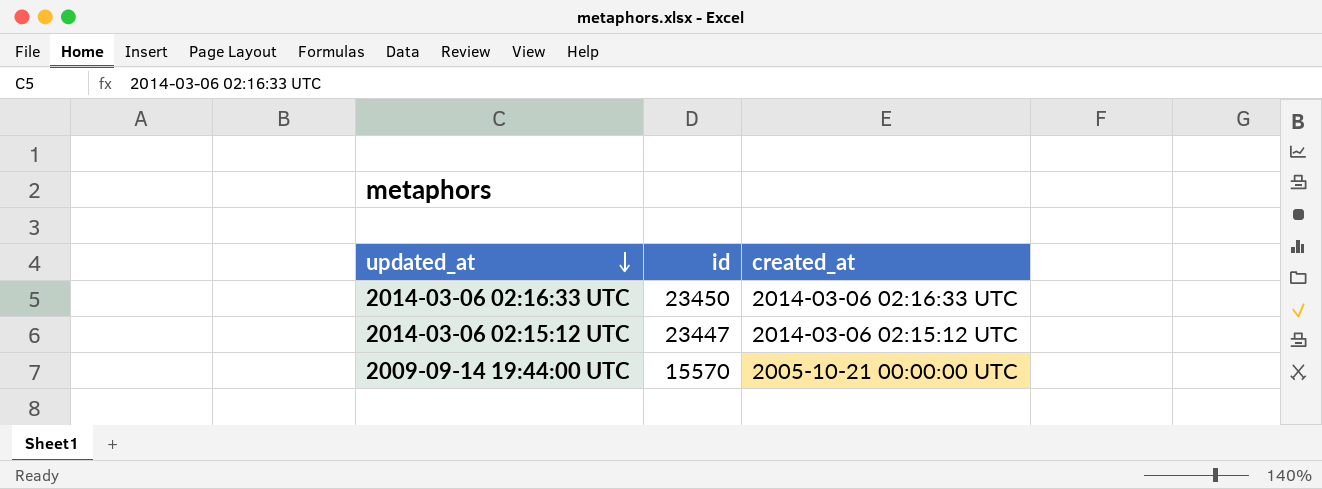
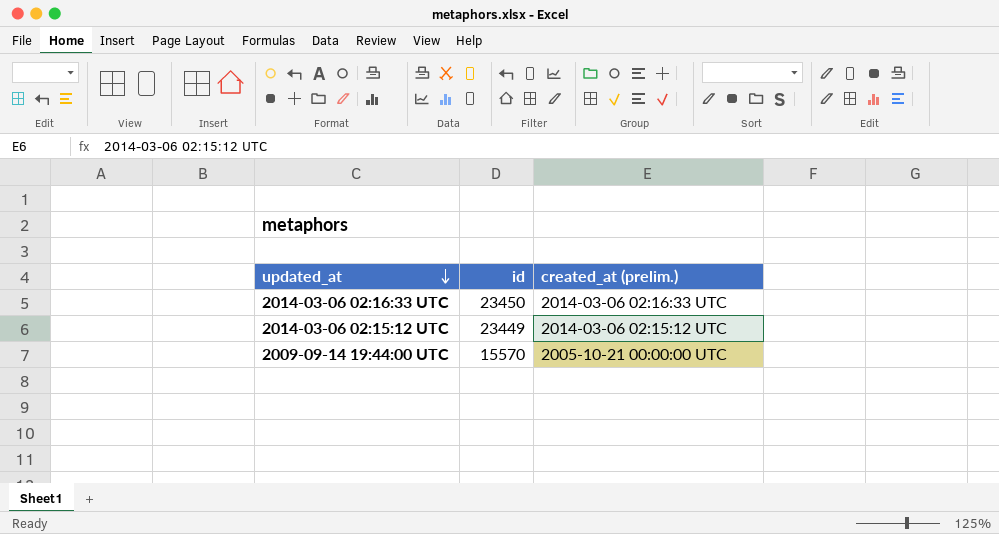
column name: created_at -> created_at (prelim.)
2014-03-06 02:15:12 UTC | id: 23447 -> 23449

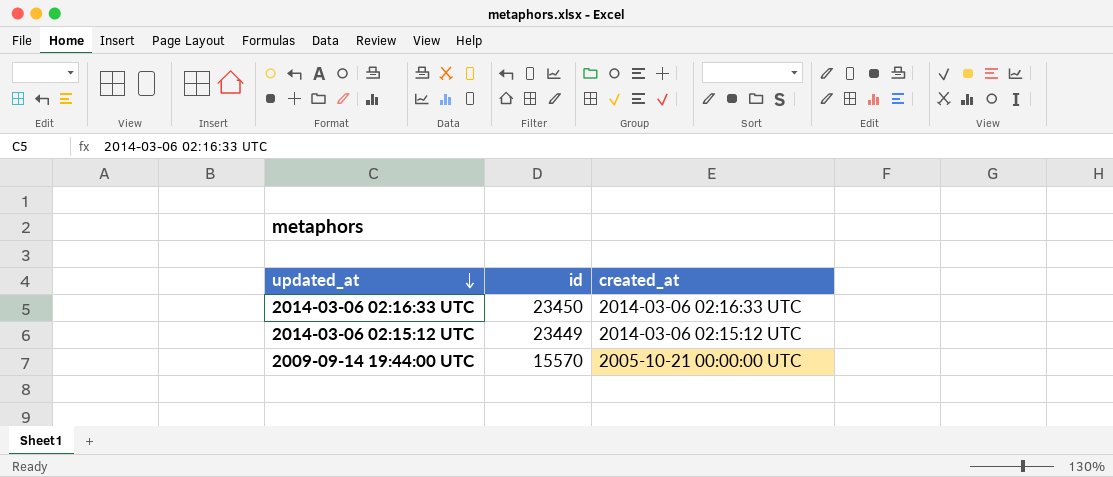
column name: created_at (prelim.) -> created_at

